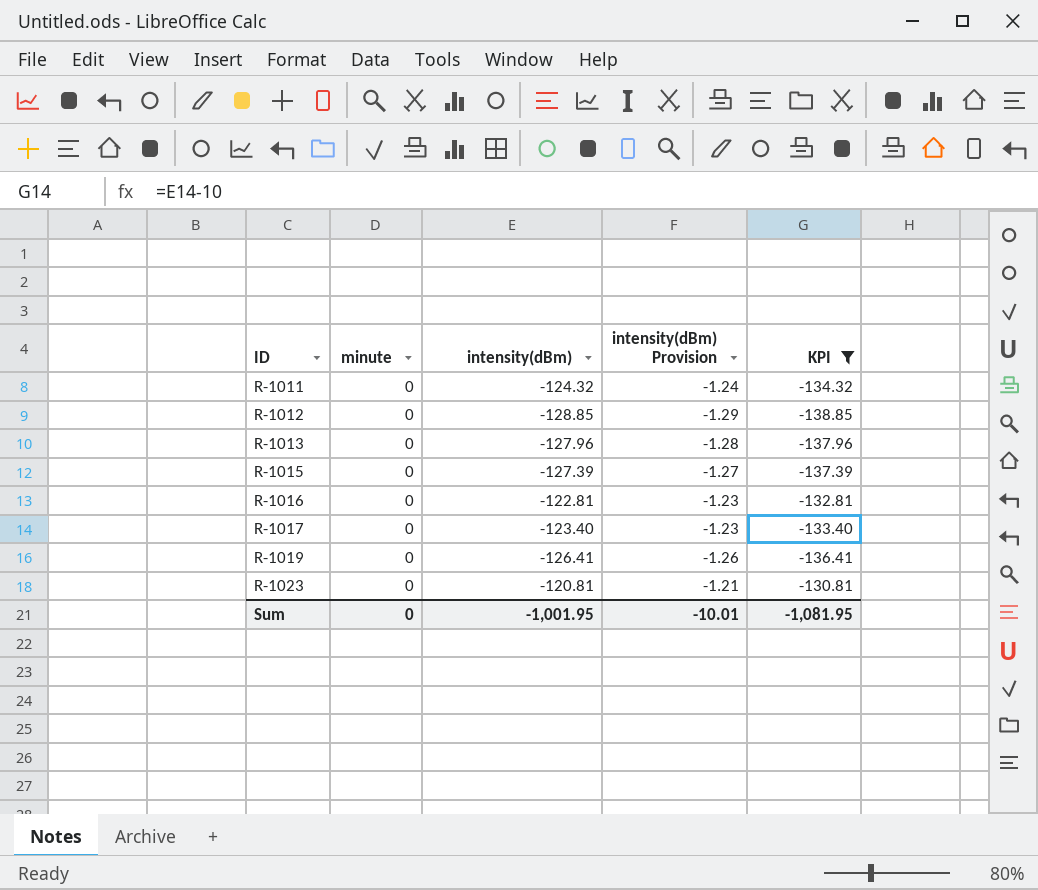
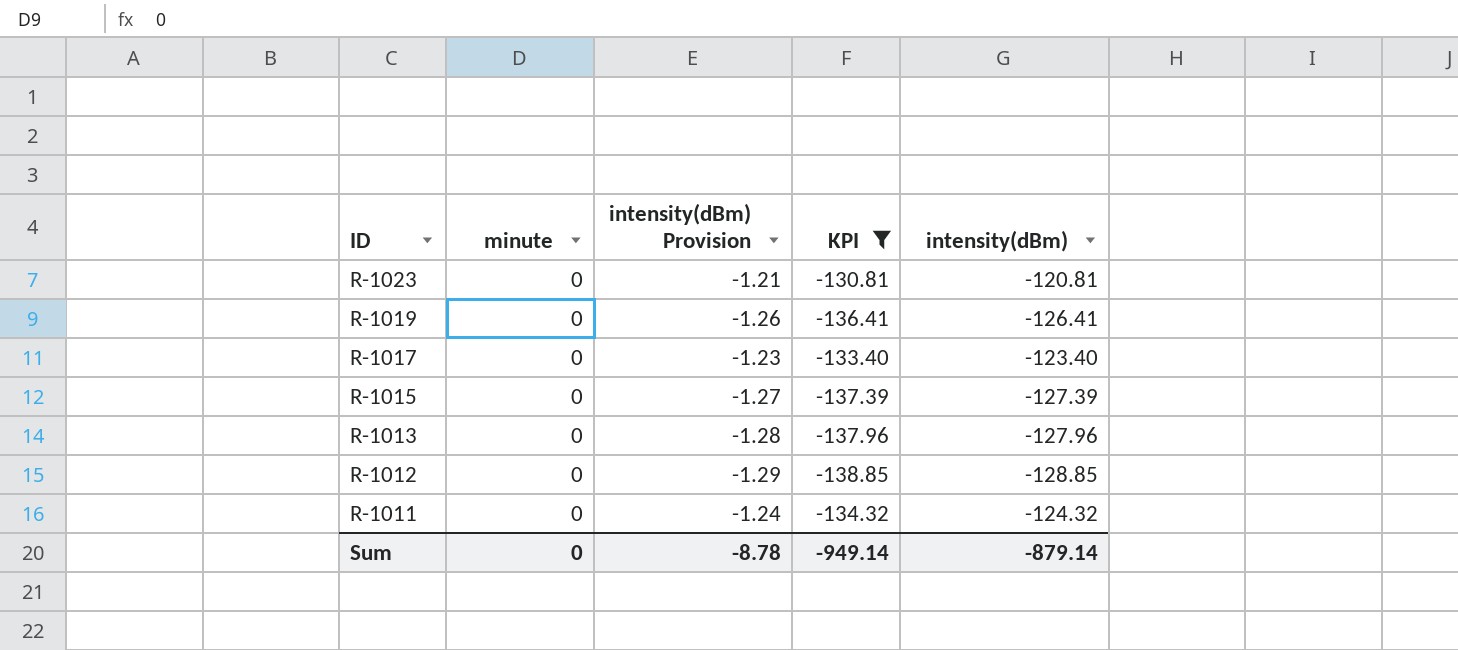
row order: ID ascending -> ID descending
column intensity(dBm) | position: 3 -> 5
row R-1016: 0 | -122.81 | -1.23 | -132.81 -> none
Sum | intensity(dBm) Provision: -10.01 -> -8.78
Sum | KPI: -1,081.95 -> -949.14
Sum | intensity(dBm): -1,001.95 -> -879.14

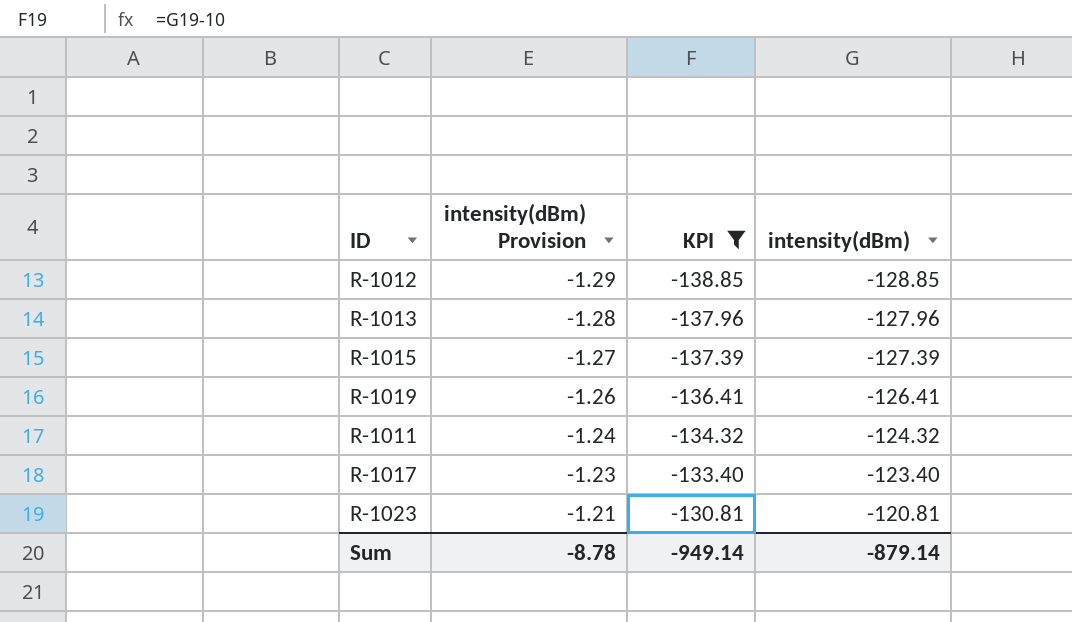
row order: ID descending -> intensity(dBm) Provision ascending
column minute | position: 2 -> none

